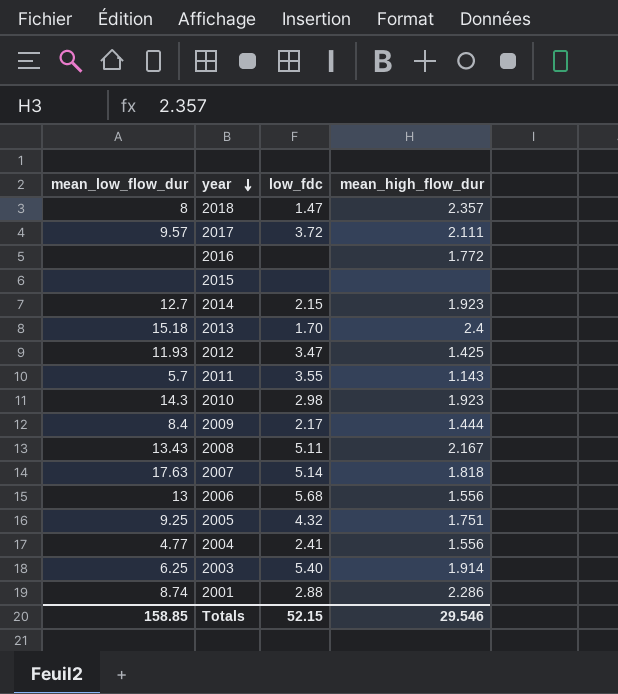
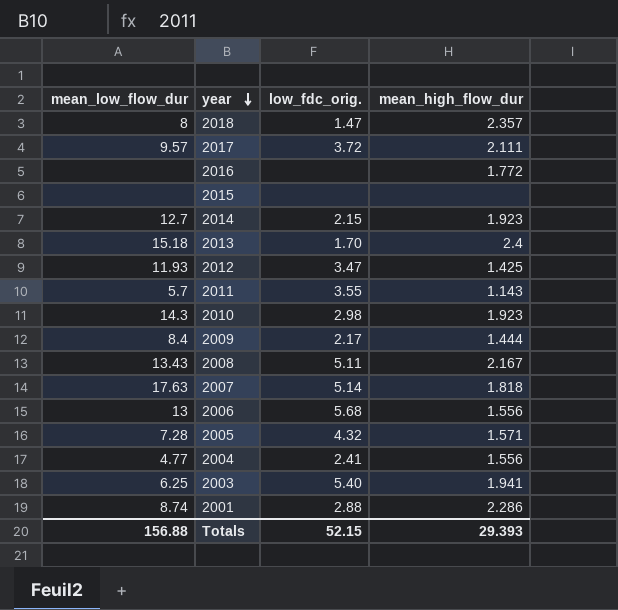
column name: low_fdc -> low_fdc_orig.
2005 | mean_low_flow_dur: 9.25 -> 7.28
2005 | mean_high_flow_dur: 1.751 -> 1.571
2003 | mean_high_flow_dur: 1.914 -> 1.941
Totals | mean_low_flow_dur: 158.85 -> 156.88
Totals | mean_high_flow_dur: 29.546 -> 29.393

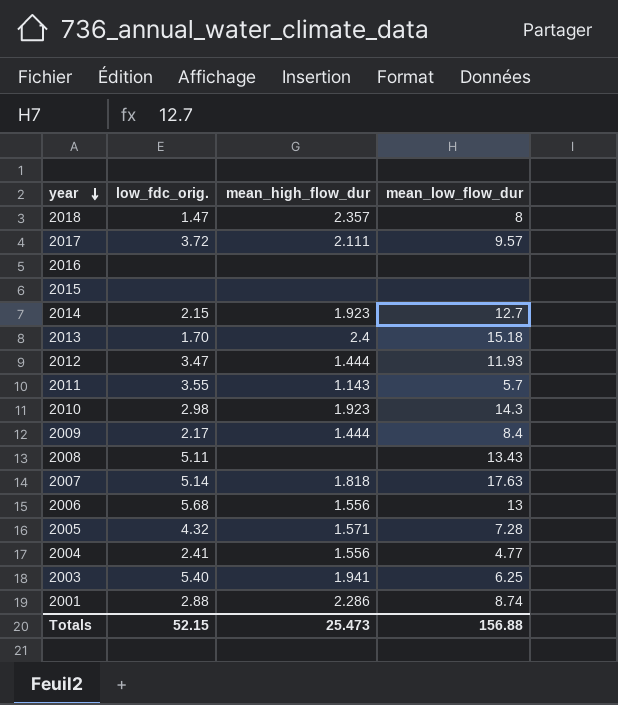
column mean_low_flow_dur | position: 1 -> 4
2016 | mean_high_flow_dur: 1.772 -> none
2012 | mean_high_flow_dur: 1.425 -> 1.444
2008 | mean_high_flow_dur: 2.167 -> none
Totals | mean_high_flow_dur: 29.393 -> 25.473

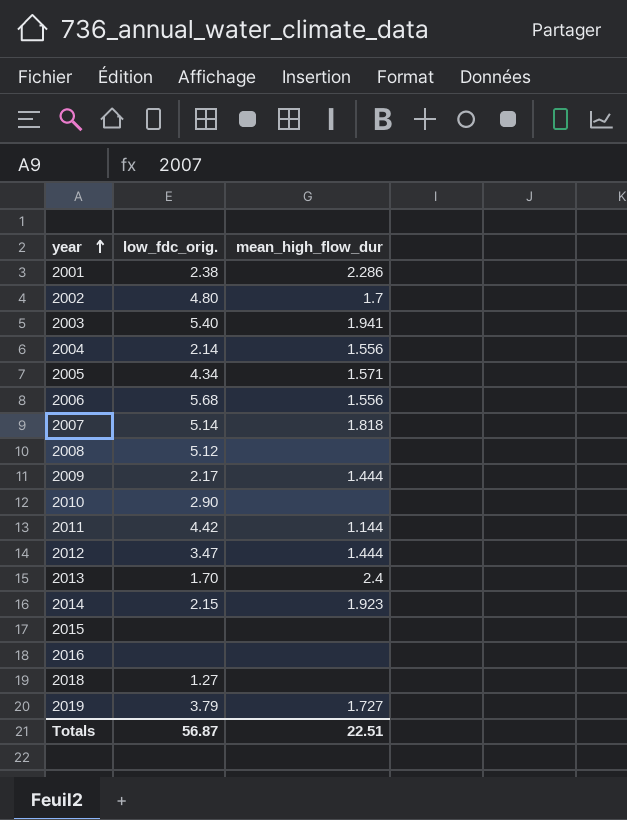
row order: year descending -> year ascending
column mean_low_flow_dur | position: 4 -> none
row 2017: 3.72 | 2.111 | 9.57 -> none
2001 | low_fdc_orig.: 2.88 -> 2.38
row 2002: none -> 4.80 | 1.7
2004 | low_fdc_orig.: 2.41 -> 2.14
2005 | low_fdc_orig.: 4.32 -> 4.34
2008 | low_fdc_orig.: 5.11 -> 5.12
2010 | low_fdc_orig.: 2.98 -> 2.90
2010 | mean_high_flow_dur: 1.923 -> none
2011 | low_fdc_orig.: 3.55 -> 4.42
2011 | mean_high_flow_dur: 1.143 -> 1.144
2018 | low_fdc_orig.: 1.47 -> 1.27
2018 | mean_high_flow_dur: 2.357 -> none
row 2019: none -> 3.79 | 1.727
Totals | low_fdc_orig.: 52.15 -> 56.87
Totals | mean_high_flow_dur: 25.473 -> 22.51

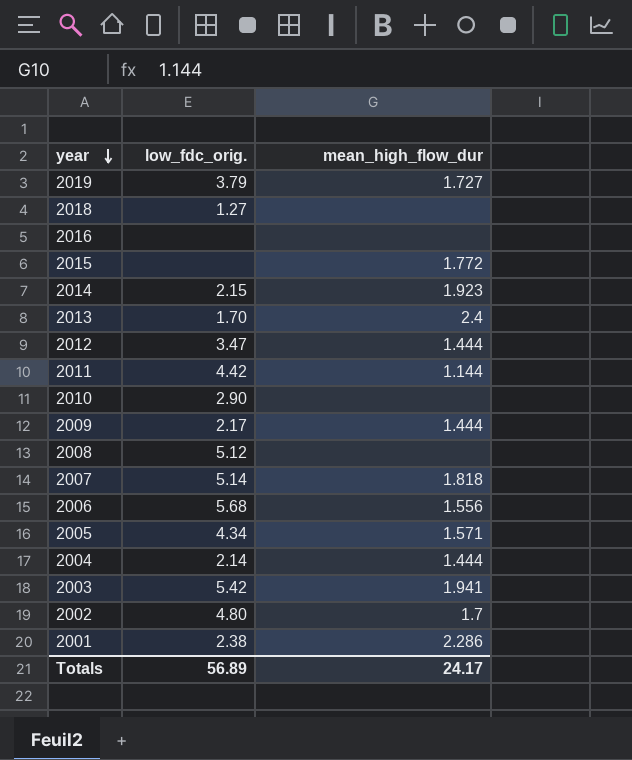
row order: year ascending -> year descending
2015 | mean_high_flow_dur: none -> 1.772
2004 | mean_high_flow_dur: 1.556 -> 1.444
2003 | low_fdc_orig.: 5.40 -> 5.42
Totals | low_fdc_orig.: 56.87 -> 56.89
Totals | mean_high_flow_dur: 22.51 -> 24.17

